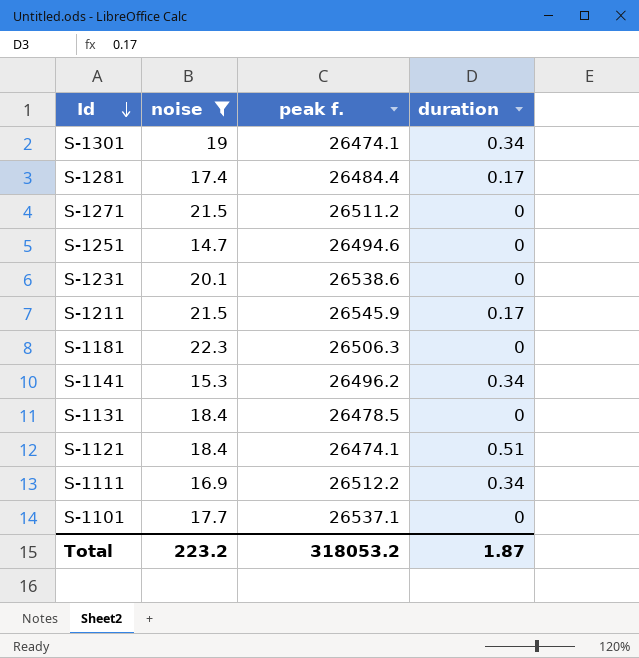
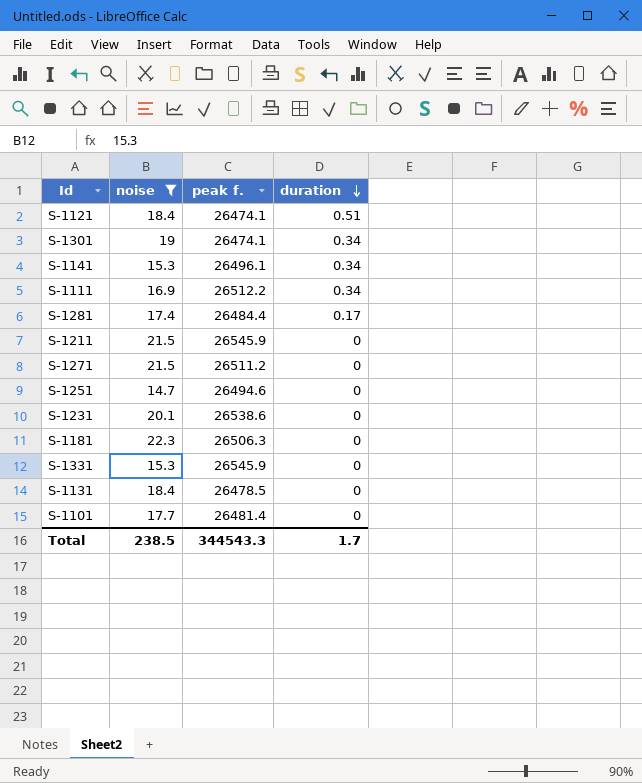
row order: Id descending -> duration descending
S-1141 | peak f.: 26496.2 -> 26496.1
S-1211 | duration: 0.17 -> 0
row S-1331: none -> 15.3 | 26545.9 | 0
S-1101 | peak f.: 26537.1 -> 26481.4
Total | noise: 223.2 -> 238.5
Total | peak f.: 318053.2 -> 344543.3
Total | duration: 1.87 -> 1.7

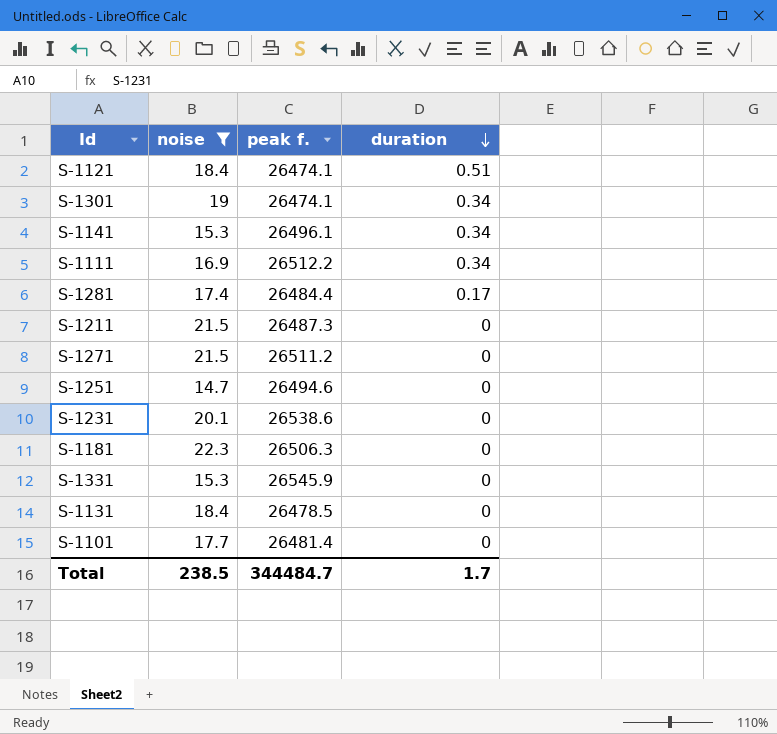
S-1211 | peak f.: 26545.9 -> 26487.3
Total | peak f.: 344543.3 -> 344484.7

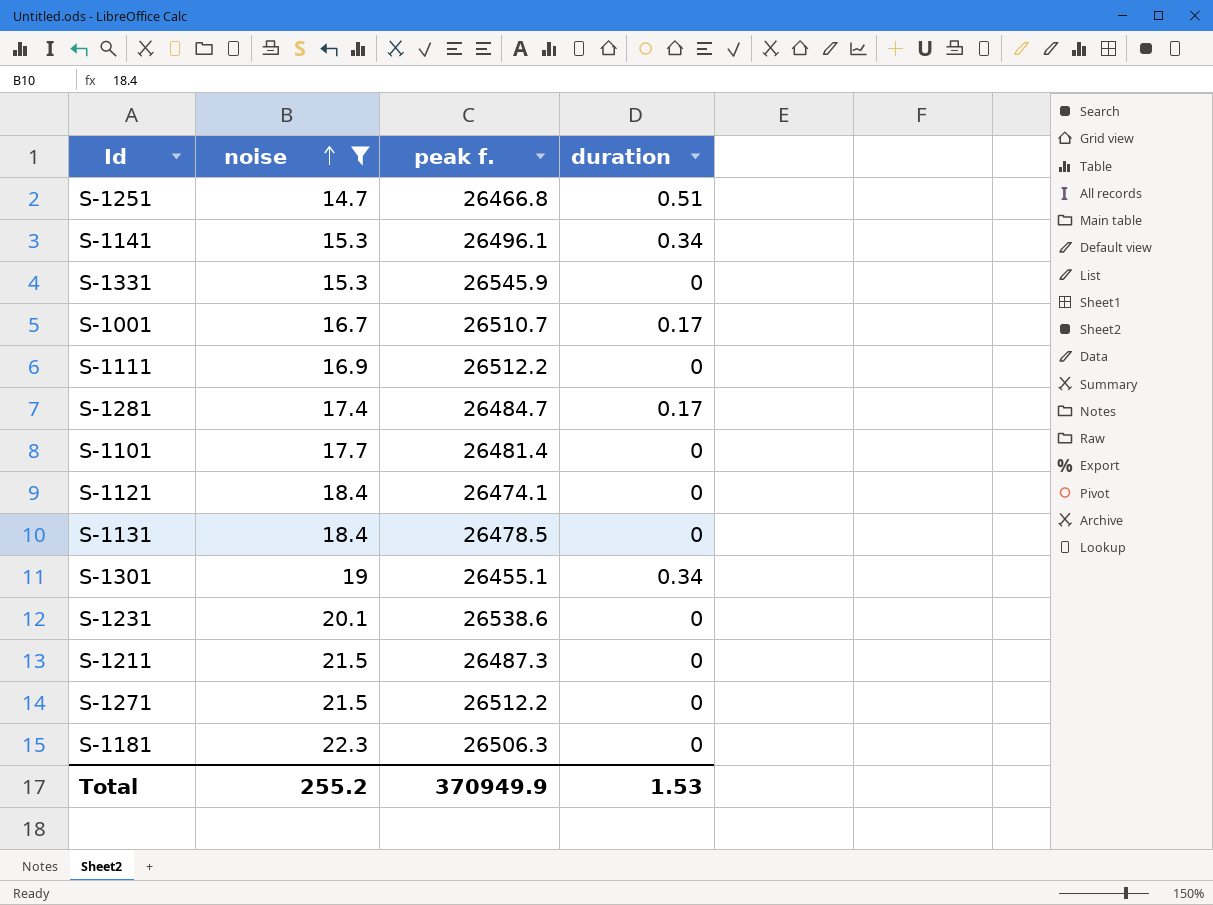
row order: duration descending -> noise ascending
S-1251 | peak f.: 26494.6 -> 26466.8
S-1251 | duration: 0 -> 0.51
row S-1001: none -> 16.7 | 26510.7 | 0.17
S-1111 | duration: 0.34 -> 0
S-1281 | peak f.: 26484.4 -> 26484.7
S-1121 | duration: 0.51 -> 0
S-1301 | peak f.: 26474.1 -> 26455.1
S-1271 | peak f.: 26511.2 -> 26512.2
Total | noise: 238.5 -> 255.2
Total | peak f.: 344484.7 -> 370949.9
Total | duration: 1.7 -> 1.53

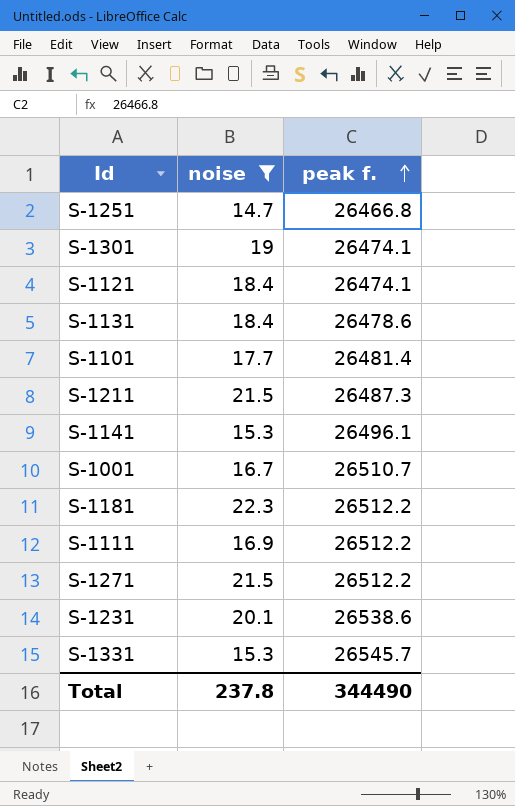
row order: noise ascending -> peak f. ascending
column duration | position: 4 -> none
row S-1281: 17.4 | 26484.7 | 0.17 -> none
S-1301 | peak f.: 26455.1 -> 26474.1
S-1131 | peak f.: 26478.5 -> 26478.6
S-1181 | peak f.: 26506.3 -> 26512.2
S-1331 | peak f.: 26545.9 -> 26545.7
Total | noise: 255.2 -> 237.8
Total | peak f.: 370949.9 -> 344490

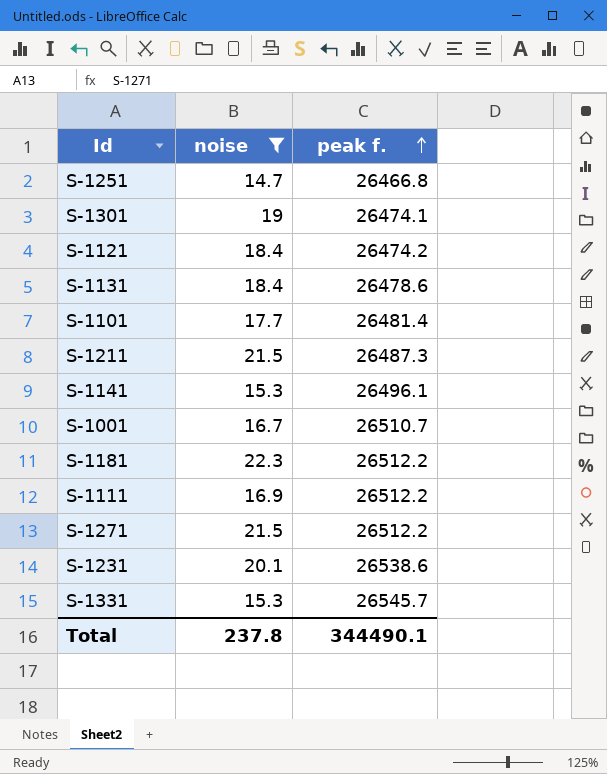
S-1121 | peak f.: 26474.1 -> 26474.2
Total | peak f.: 344490 -> 344490.1

